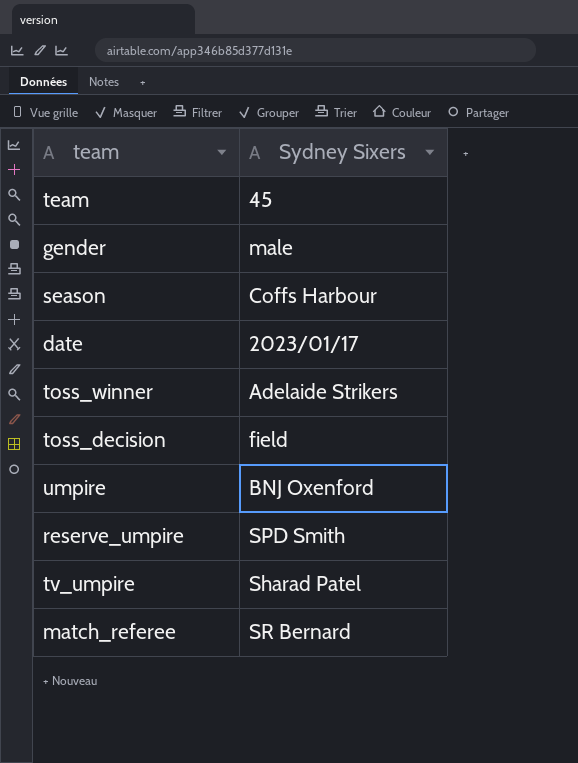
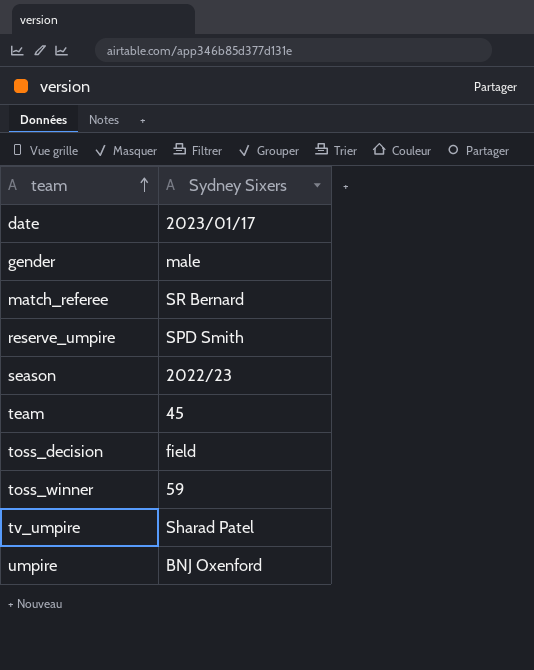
row order: none -> team ascending
season | Sydney Sixers: Coffs Harbour -> 2022/23
toss_winner | Sydney Sixers: Adelaide Strikers -> 59

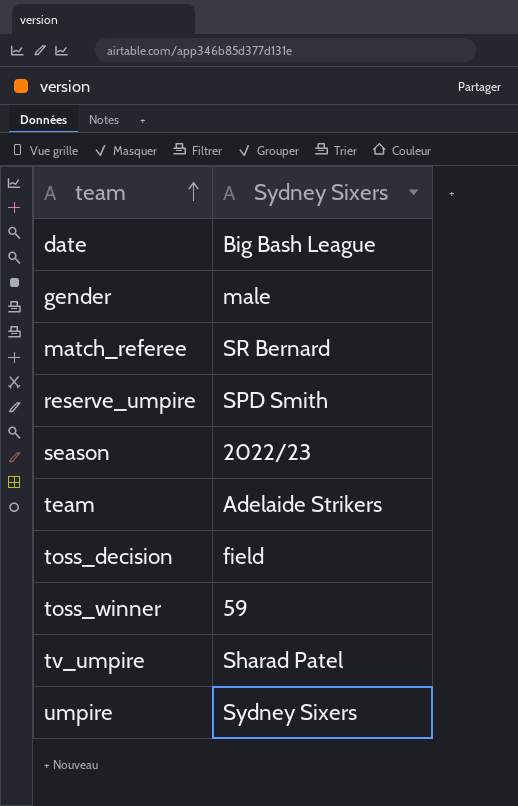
date | Sydney Sixers: 2023/01/17 -> Big Bash League
team | Sydney Sixers: 45 -> Adelaide Strikers
umpire | Sydney Sixers: BNJ Oxenford -> Sydney Sixers

